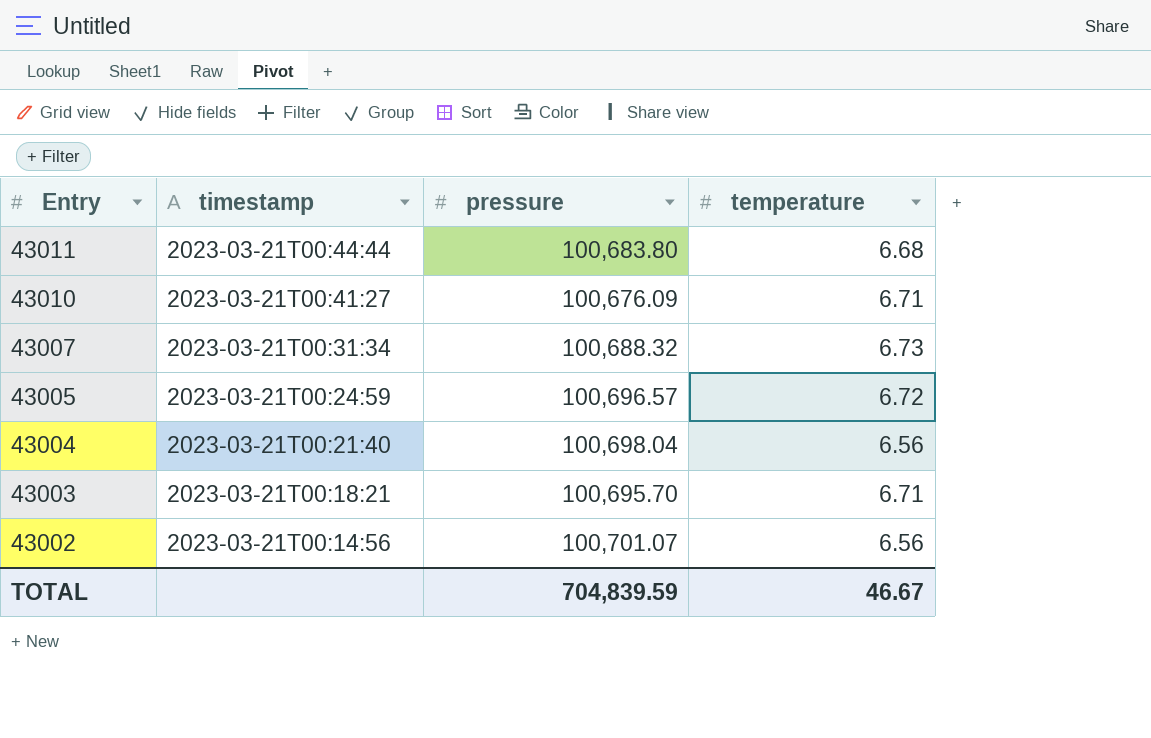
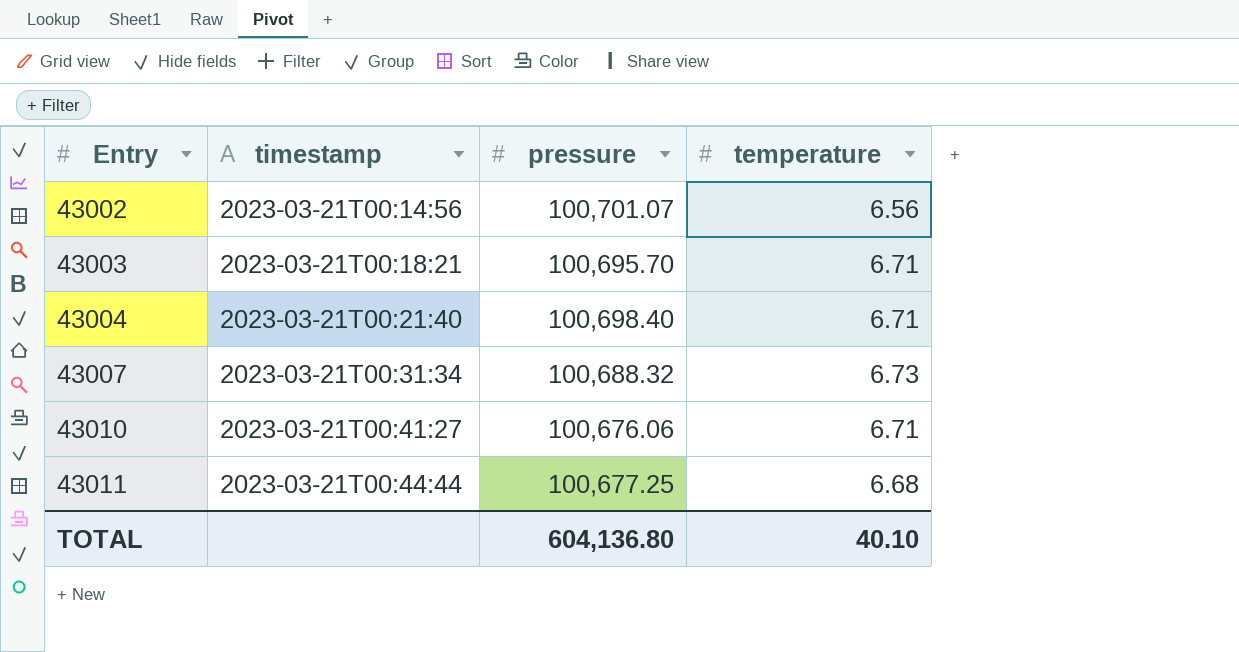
row order: Entry descending -> Entry ascending
row 43005: 2023-03-21T00:24:59 | 100,696.57 | 6.72 -> none
43004 | pressure: 100,698.04 -> 100,698.40
43004 | temperature: 6.56 -> 6.71
43010 | pressure: 100,676.09 -> 100,676.06
43011 | pressure: 100,683.80 -> 100,677.25
TOTAL | pressure: 704,839.59 -> 604,136.80
TOTAL | temperature: 46.67 -> 40.10

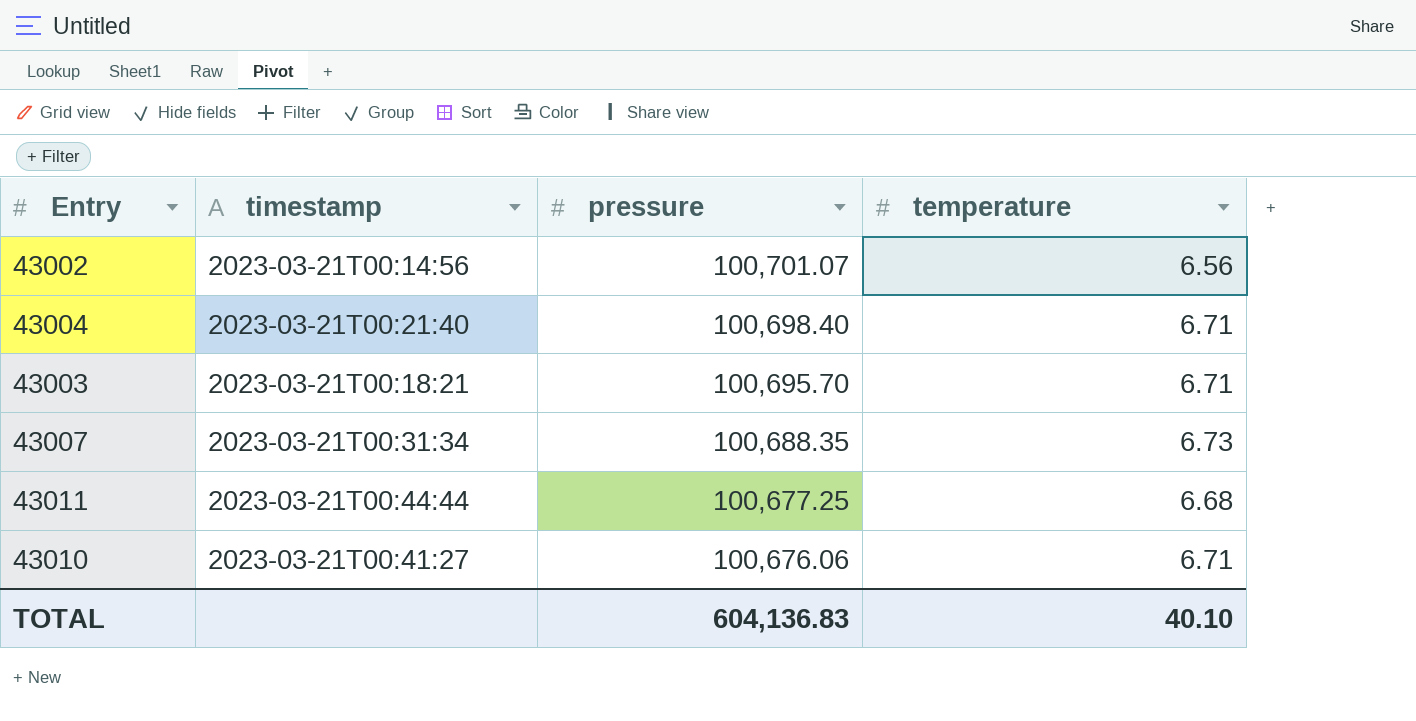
row order: Entry ascending -> pressure descending
43007 | pressure: 100,688.32 -> 100,688.35
TOTAL | pressure: 604,136.80 -> 604,136.83

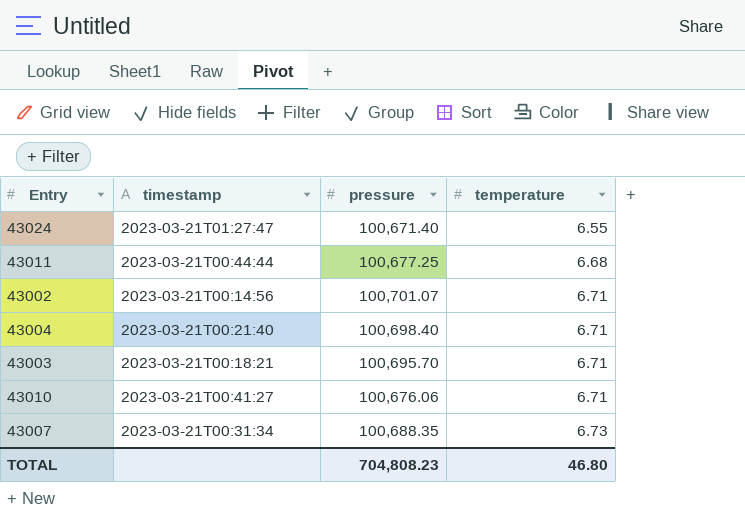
row order: pressure descending -> temperature ascending
row 43024: none -> 2023-03-21T01:27:47 | 100,671.40 | 6.55
43002 | temperature: 6.56 -> 6.71
TOTAL | pressure: 604,136.83 -> 704,808.23
TOTAL | temperature: 40.10 -> 46.80

